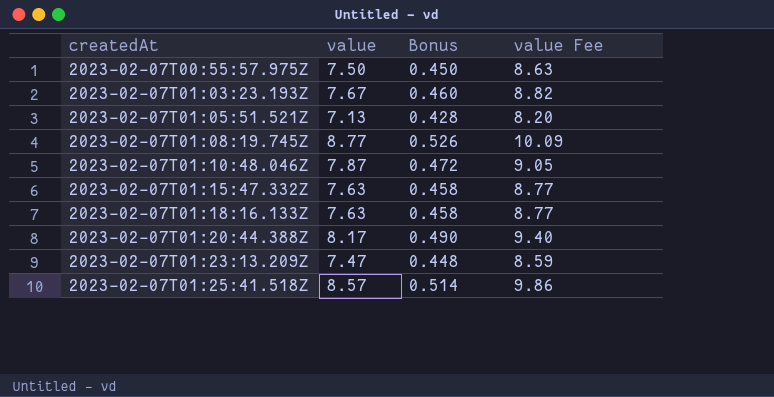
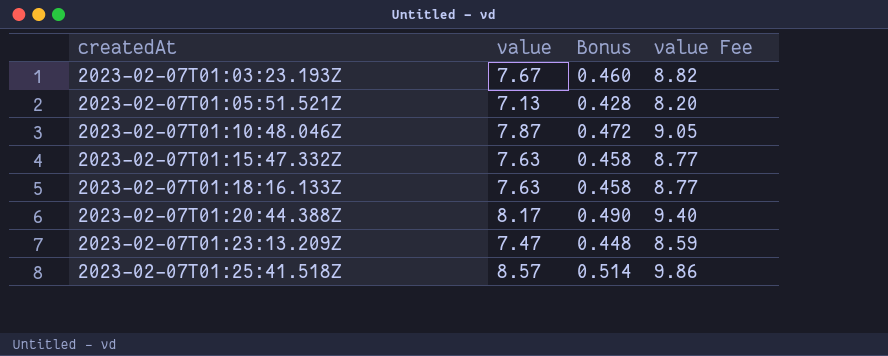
row 2023-02-07T00:55:57.975Z: 7.50 | 0.450 | 8.63 -> none
row 2023-02-07T01:08:19.745Z: 8.77 | 0.526 | 10.09 -> none

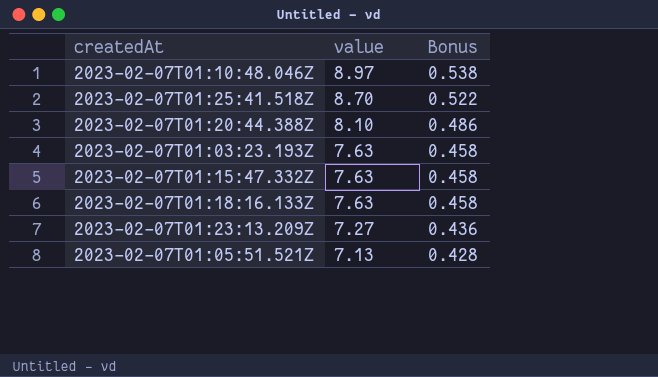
row order: createdAt ascending -> value descending
column value Fee | formula: [value] * 1.15 -> none
2023-02-07T01:10:48.046Z | value: 7.87 -> 8.97
2023-02-07T01:10:48.046Z | Bonus: 0.472 -> 0.538
2023-02-07T01:25:41.518Z | value: 8.57 -> 8.70
2023-02-07T01:25:41.518Z | Bonus: 0.514 -> 0.522
2023-02-07T01:20:44.388Z | value: 8.17 -> 8.10
2023-02-07T01:20:44.388Z | Bonus: 0.490 -> 0.486
2023-02-07T01:03:23.193Z | value: 7.67 -> 7.63
2023-02-07T01:03:23.193Z | Bonus: 0.460 -> 0.458
2023-02-07T01:23:13.209Z | value: 7.47 -> 7.27
2023-02-07T01:23:13.209Z | Bonus: 0.448 -> 0.436

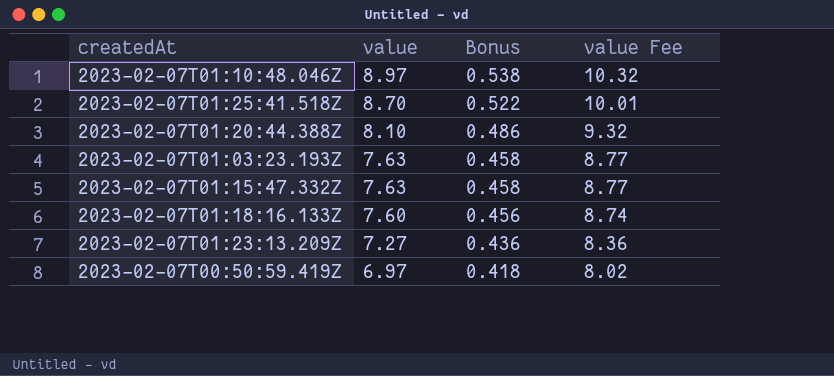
column value Fee | formula: none -> [value] * 1.15
row 2023-02-07T01:05:51.521Z: 7.13 | 0.428 -> none
2023-02-07T01:18:16.133Z | value: 7.63 -> 7.60
2023-02-07T01:18:16.133Z | Bonus: 0.458 -> 0.456
row 2023-02-07T00:50:59.419Z: none -> 6.97 | 0.418 | 8.02

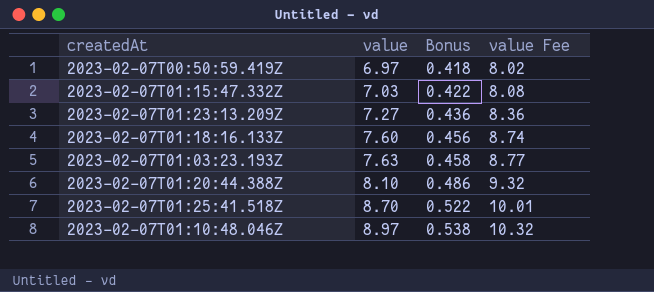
row order: value descending -> value ascending
2023-02-07T01:15:47.332Z | value: 7.63 -> 7.03
2023-02-07T01:15:47.332Z | Bonus: 0.458 -> 0.422
2023-02-07T01:15:47.332Z | value Fee: 8.77 -> 8.08

